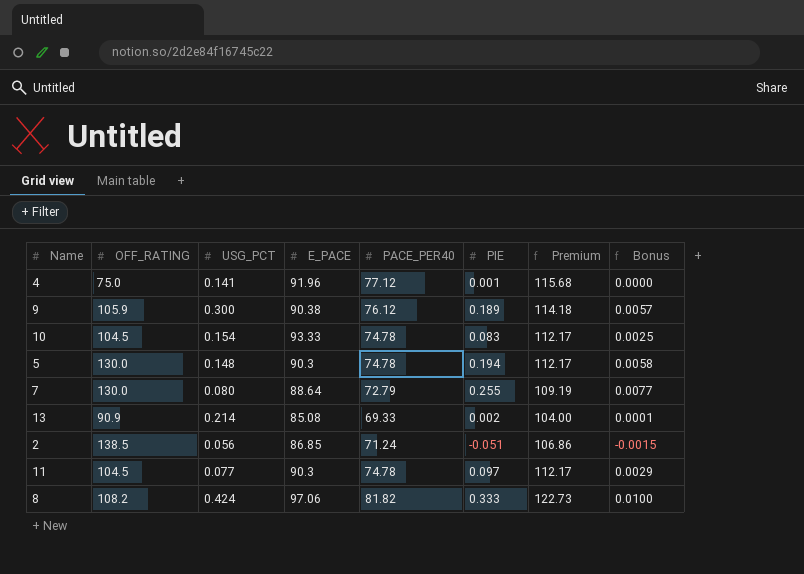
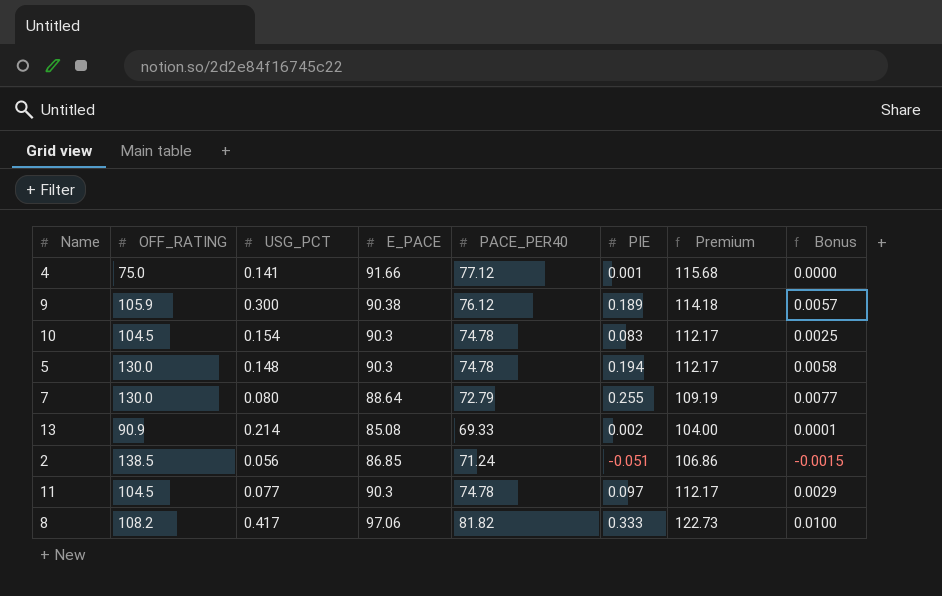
4 | E_PACE: 91.96 -> 91.66
10 | E_PACE: 93.33 -> 90.3
8 | USG_PCT: 0.424 -> 0.417

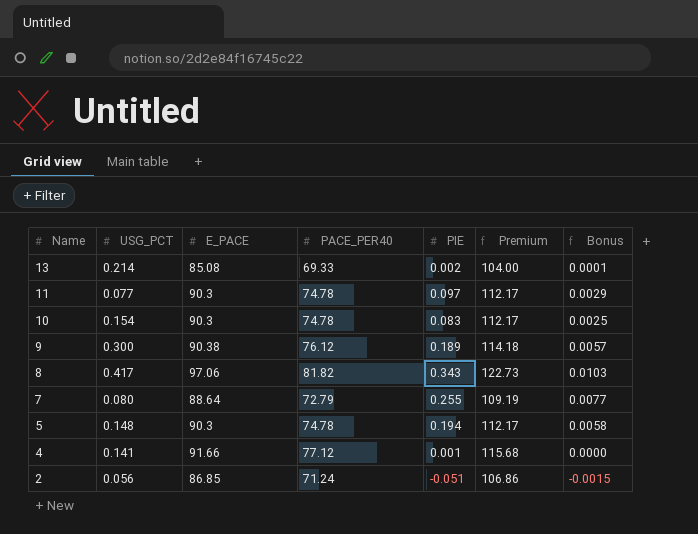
row order: none -> Name descending
column OFF_RATING | position: 2 -> none
8 | PIE: 0.333 -> 0.343
8 | Bonus: 0.0100 -> 0.0103

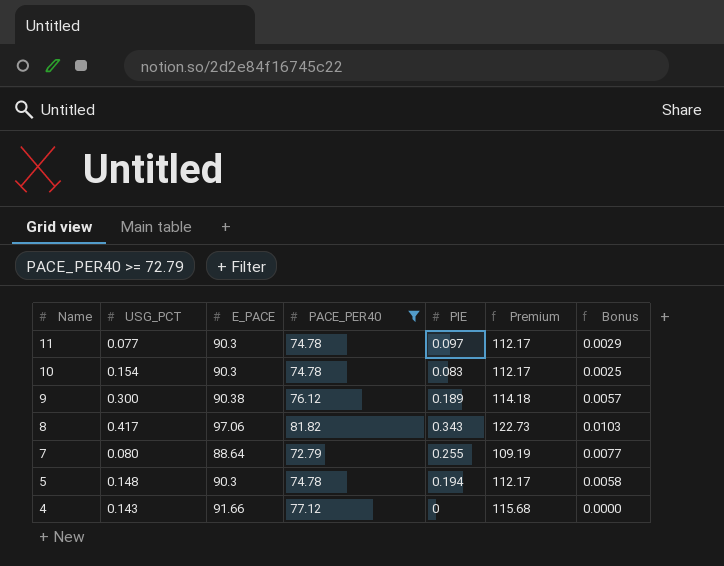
filter: none -> PACE_PER40 >= 72.79
4 | USG_PCT: 0.141 -> 0.143
4 | PIE: 0.001 -> 0

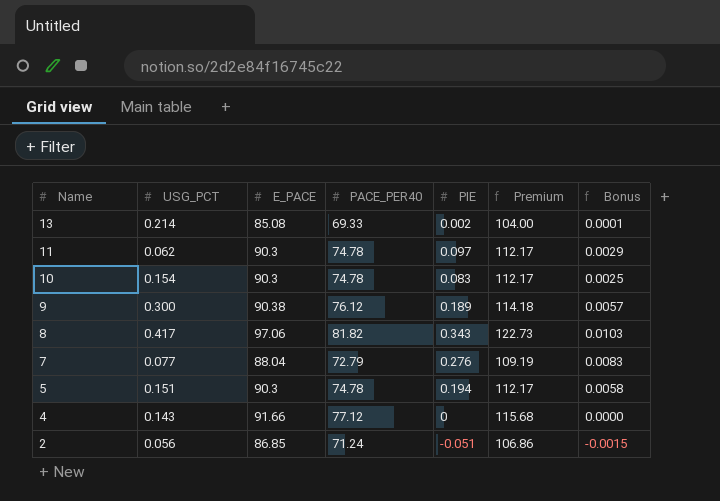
filter: PACE_PER40 >= 72.79 -> none
11 | USG_PCT: 0.077 -> 0.062
7 | USG_PCT: 0.080 -> 0.077
7 | E_PACE: 88.64 -> 88.04
7 | PIE: 0.255 -> 0.276
7 | Bonus: 0.0077 -> 0.0083
5 | USG_PCT: 0.148 -> 0.151

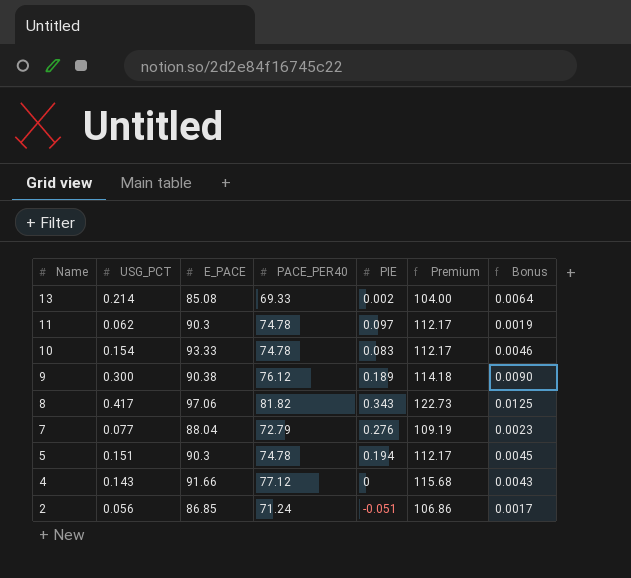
column Bonus | formula: [PIE] * 0.03 -> [USG_PCT] * 0.03
10 | E_PACE: 90.3 -> 93.33

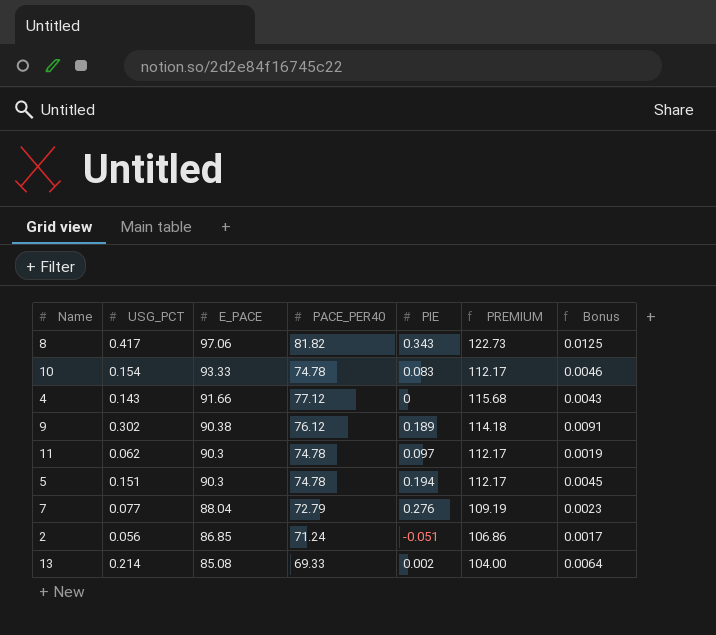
row order: Name descending -> E_PACE descending
column name: Premium -> PREMIUM
9 | USG_PCT: 0.300 -> 0.302
9 | Bonus: 0.0090 -> 0.0091

